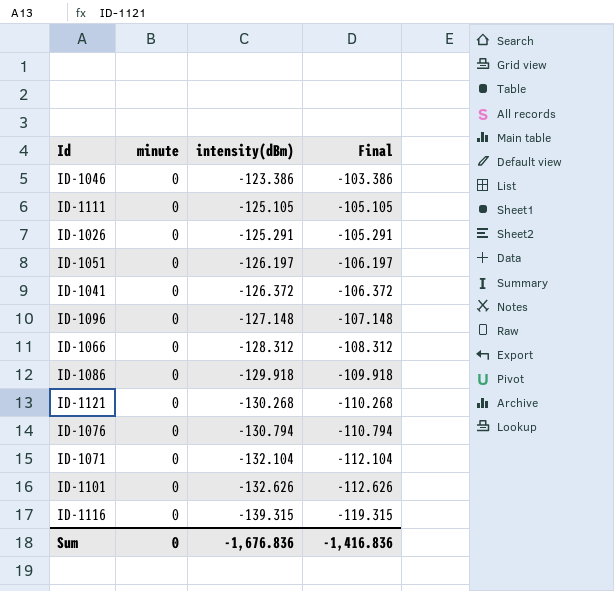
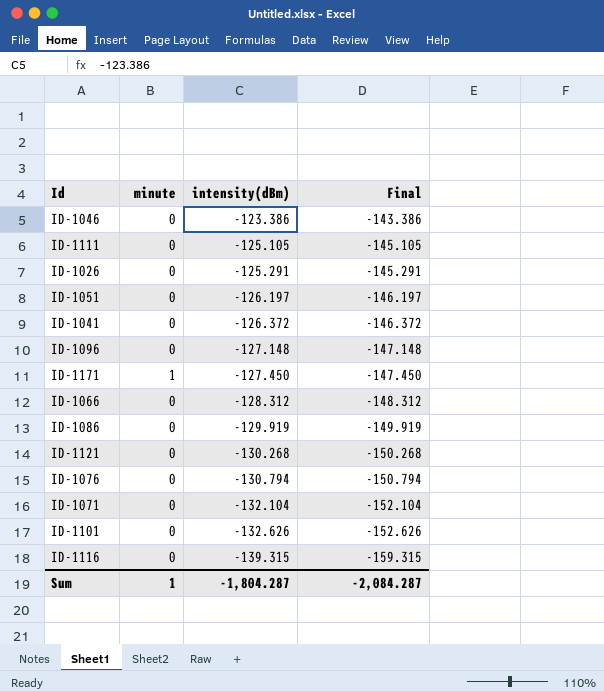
column Final | formula: [intensity(dBm)] + 20 -> [intensity(dBm)] - 20
row ID-1171: none -> 1 | -127.450 | -147.450
ID-1086 | intensity(dBm): -129.918 -> -129.919
Sum | minute: 0 -> 1
Sum | intensity(dBm): -1,676.836 -> -1,804.287
Sum | Final: -1,416.836 -> -2,084.287

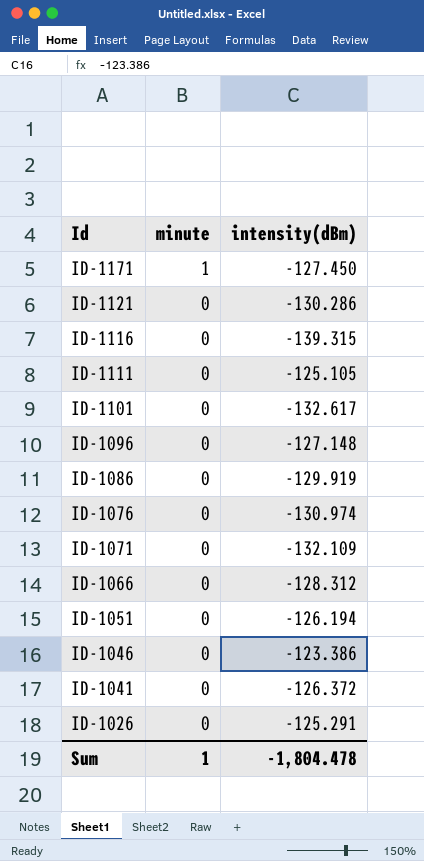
row order: intensity(dBm) descending -> Id descending
column Final | formula: [intensity(dBm)] - 20 -> none
ID-1121 | intensity(dBm): -130.268 -> -130.286
ID-1101 | intensity(dBm): -132.626 -> -132.617
ID-1076 | intensity(dBm): -130.794 -> -130.974
ID-1071 | intensity(dBm): -132.104 -> -132.109
ID-1051 | intensity(dBm): -126.197 -> -126.194
Sum | intensity(dBm): -1,804.287 -> -1,804.478

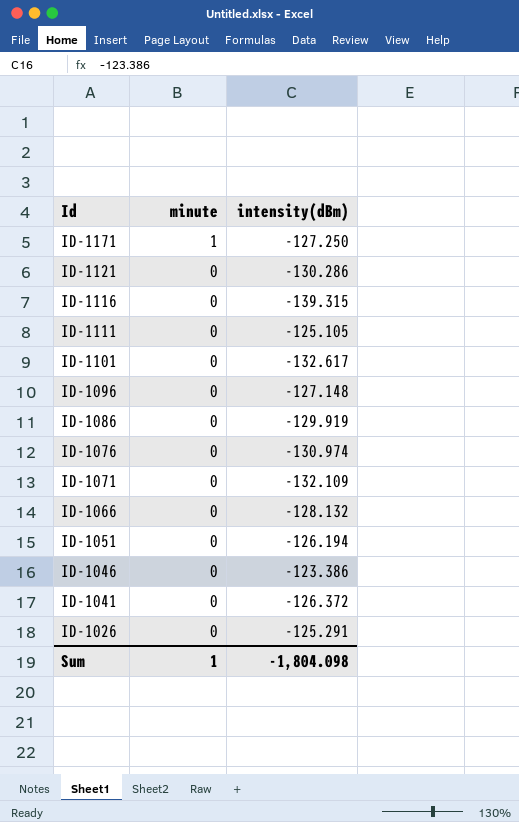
ID-1171 | intensity(dBm): -127.450 -> -127.250
ID-1066 | intensity(dBm): -128.312 -> -128.132
Sum | intensity(dBm): -1,804.478 -> -1,804.098

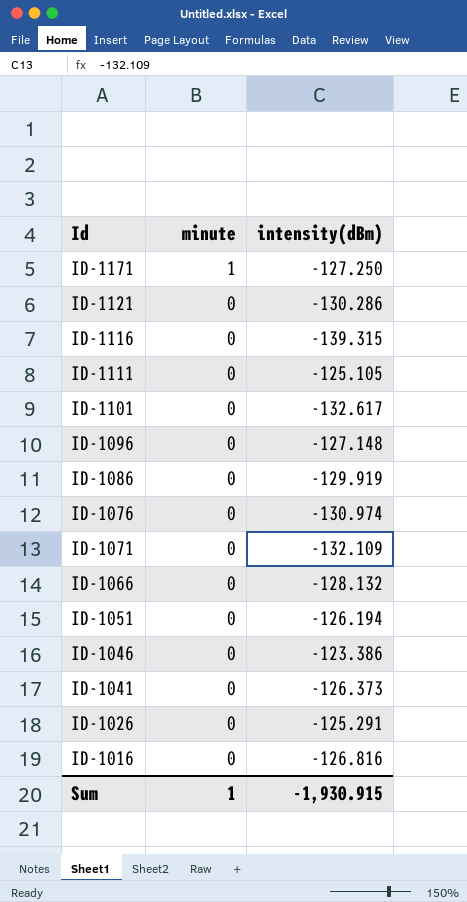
ID-1041 | intensity(dBm): -126.372 -> -126.373
row ID-1016: none -> 0 | -126.816
Sum | intensity(dBm): -1,804.098 -> -1,930.915

